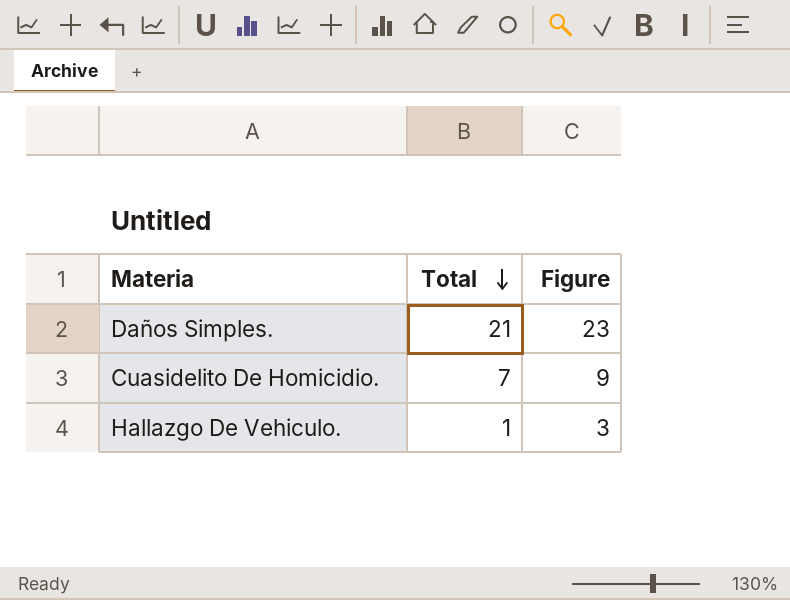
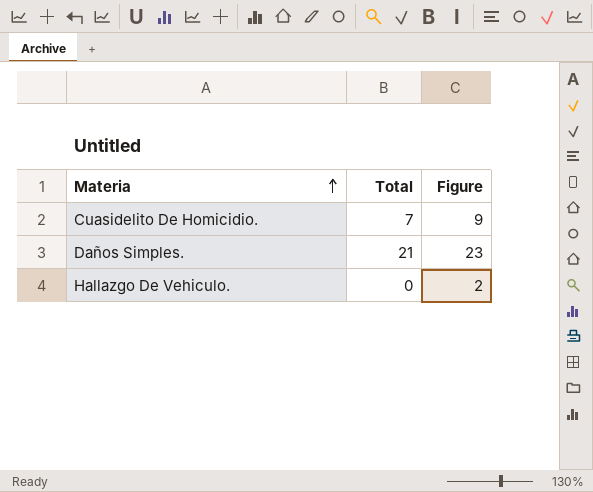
row order: Total descending -> Materia ascending
Hallazgo De Vehiculo. | Total: 1 -> 0
Hallazgo De Vehiculo. | Figure: 3 -> 2

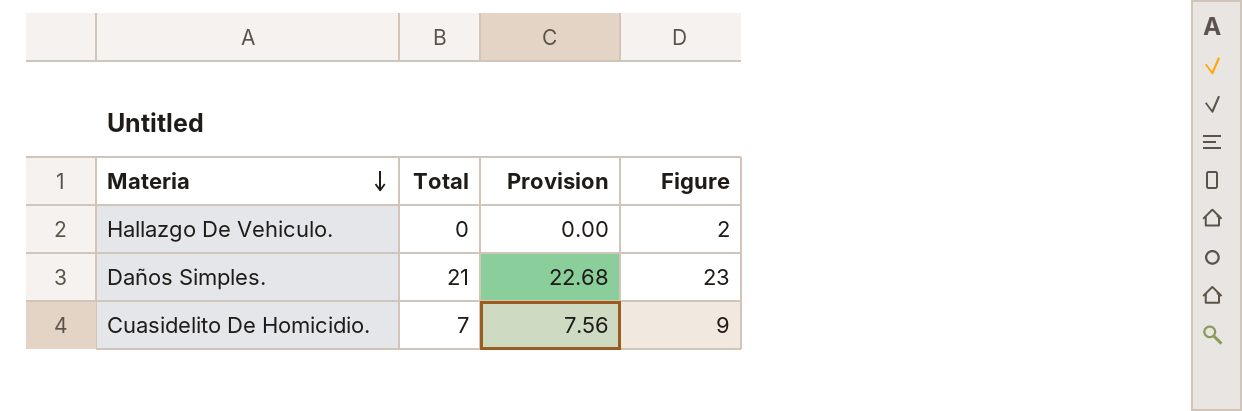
row order: Materia ascending -> Materia descending
column Provision | formula: none -> [Total] * 1.08

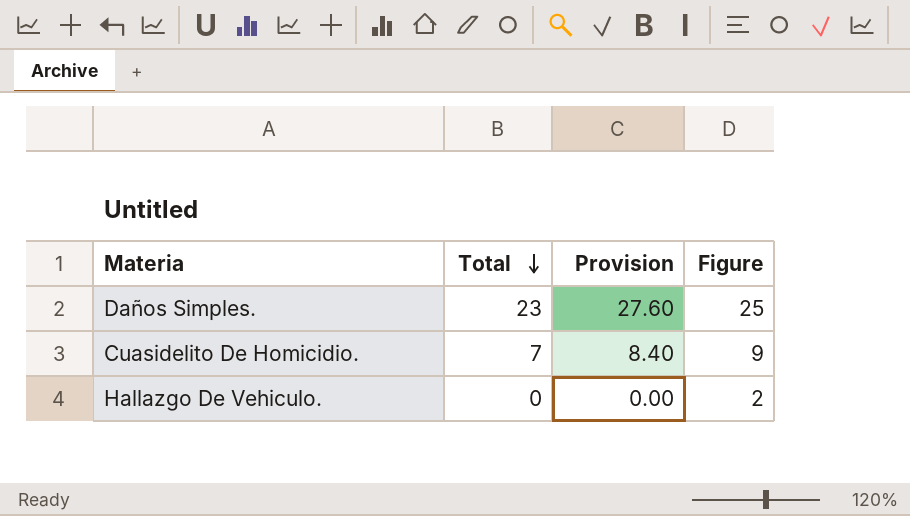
row order: Materia descending -> Total descending
column Provision | formula: [Total] * 1.08 -> [Total] * 1.2
Daños Simples. | Total: 21 -> 23
Daños Simples. | Figure: 23 -> 25

